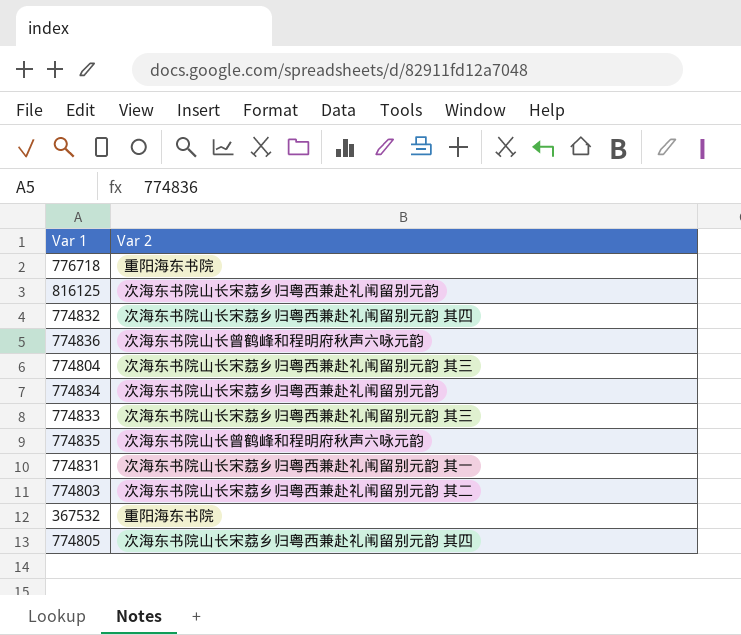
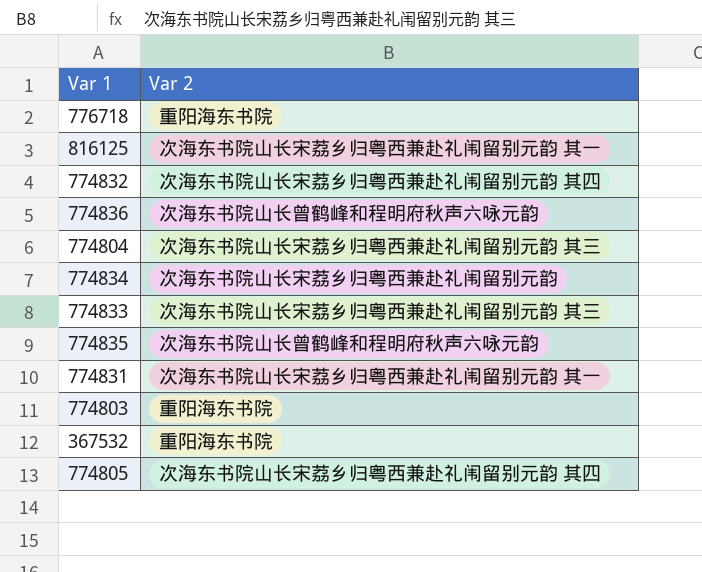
816125 | Var 2: 次海东书院山长宋荔乡归粤西兼赴礼闱留别元韵 -> 次海东书院山长宋荔乡归粤西兼赴礼闱留别元韵 其一
774803 | Var 2: 次海东书院山长宋荔乡归粤西兼赴礼闱留别元韵 其二 -> 重阳海东书院

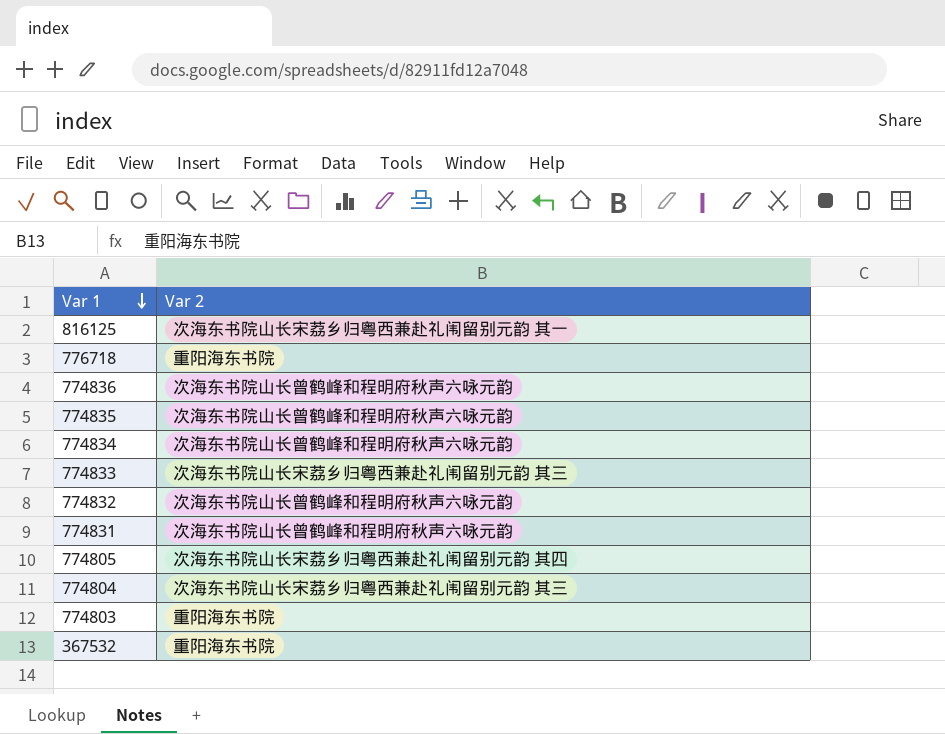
row order: none -> Var 1 descending
774834 | Var 2: 次海东书院山长宋荔乡归粤西兼赴礼闱留别元韵 -> 次海东书院山长曾鹤峰和程明府秋声六咏元韵
774832 | Var 2: 次海东书院山长宋荔乡归粤西兼赴礼闱留别元韵 其四 -> 次海东书院山长曾鹤峰和程明府秋声六咏元韵
774831 | Var 2: 次海东书院山长宋荔乡归粤西兼赴礼闱留别元韵 其一 -> 次海东书院山长曾鹤峰和程明府秋声六咏元韵

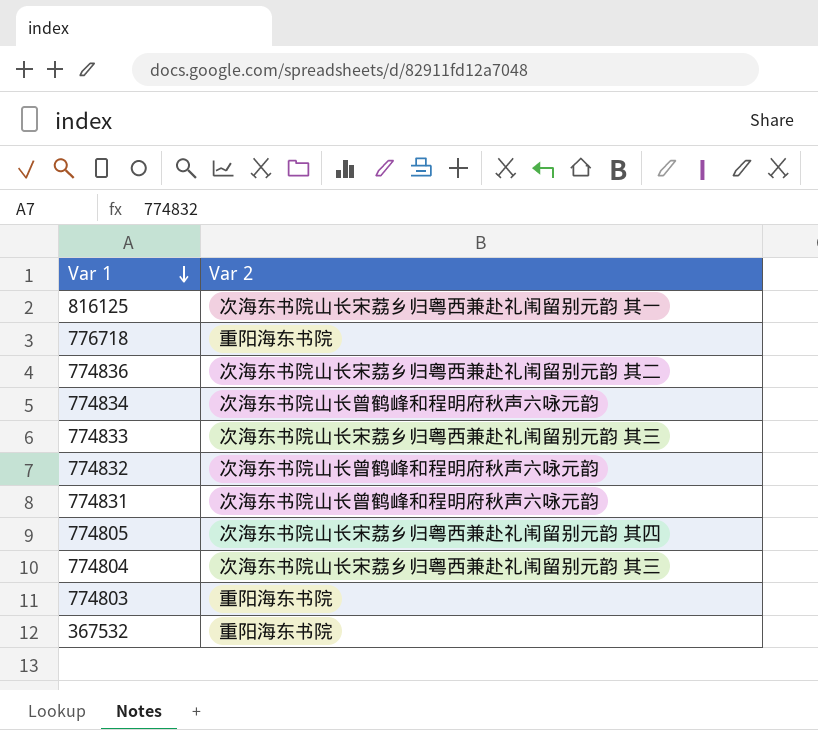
row 774835: 次海东书院山长曾鹤峰和程明府秋声六咏元韵 -> none
774836 | Var 2: 次海东书院山长曾鹤峰和程明府秋声六咏元韵 -> 次海东书院山长宋荔乡归粤西兼赴礼闱留别元韵 其二

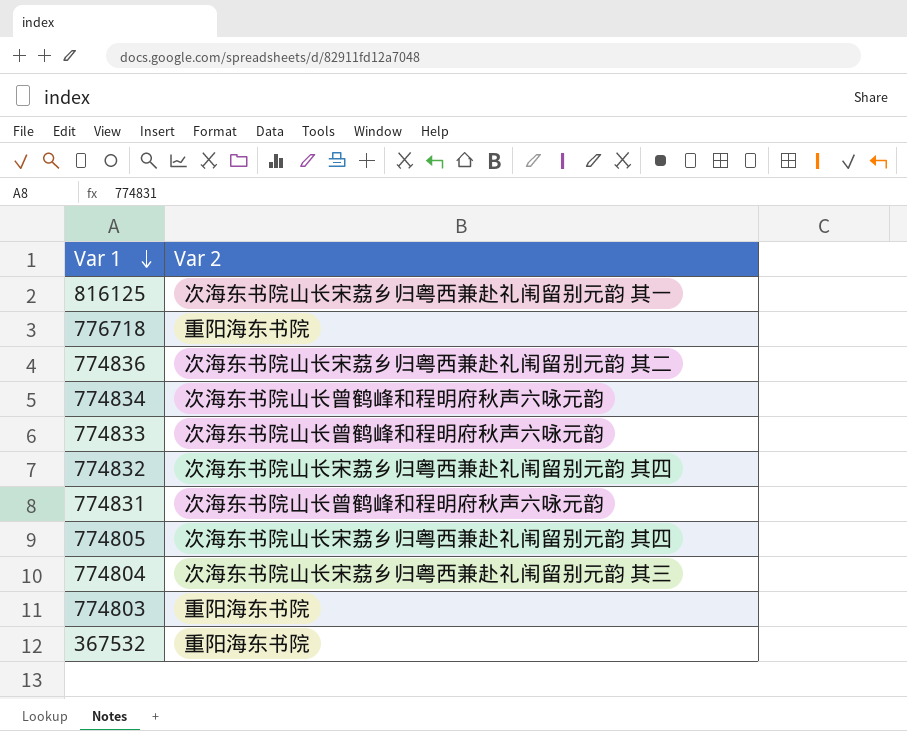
774833 | Var 2: 次海东书院山长宋荔乡归粤西兼赴礼闱留别元韵 其三 -> 次海东书院山长曾鹤峰和程明府秋声六咏元韵
774832 | Var 2: 次海东书院山长曾鹤峰和程明府秋声六咏元韵 -> 次海东书院山长宋荔乡归粤西兼赴礼闱留别元韵 其四

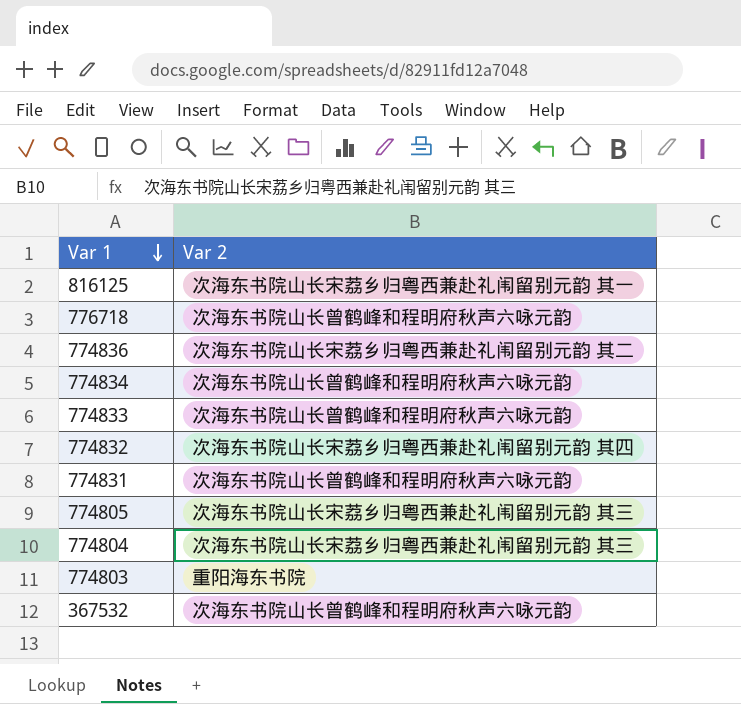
776718 | Var 2: 重阳海东书院 -> 次海东书院山长曾鹤峰和程明府秋声六咏元韵
774805 | Var 2: 次海东书院山长宋荔乡归粤西兼赴礼闱留别元韵 其四 -> 次海东书院山长宋荔乡归粤西兼赴礼闱留别元韵 其三
367532 | Var 2: 重阳海东书院 -> 次海东书院山长曾鹤峰和程明府秋声六咏元韵

